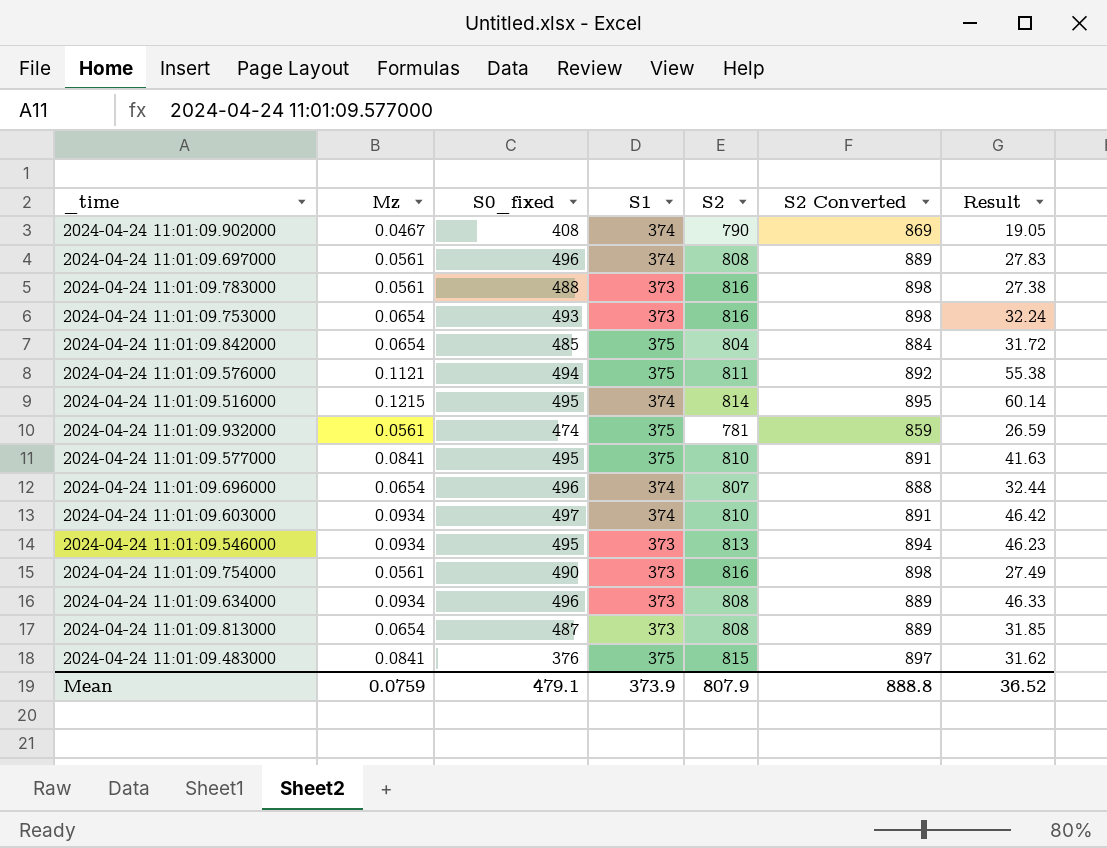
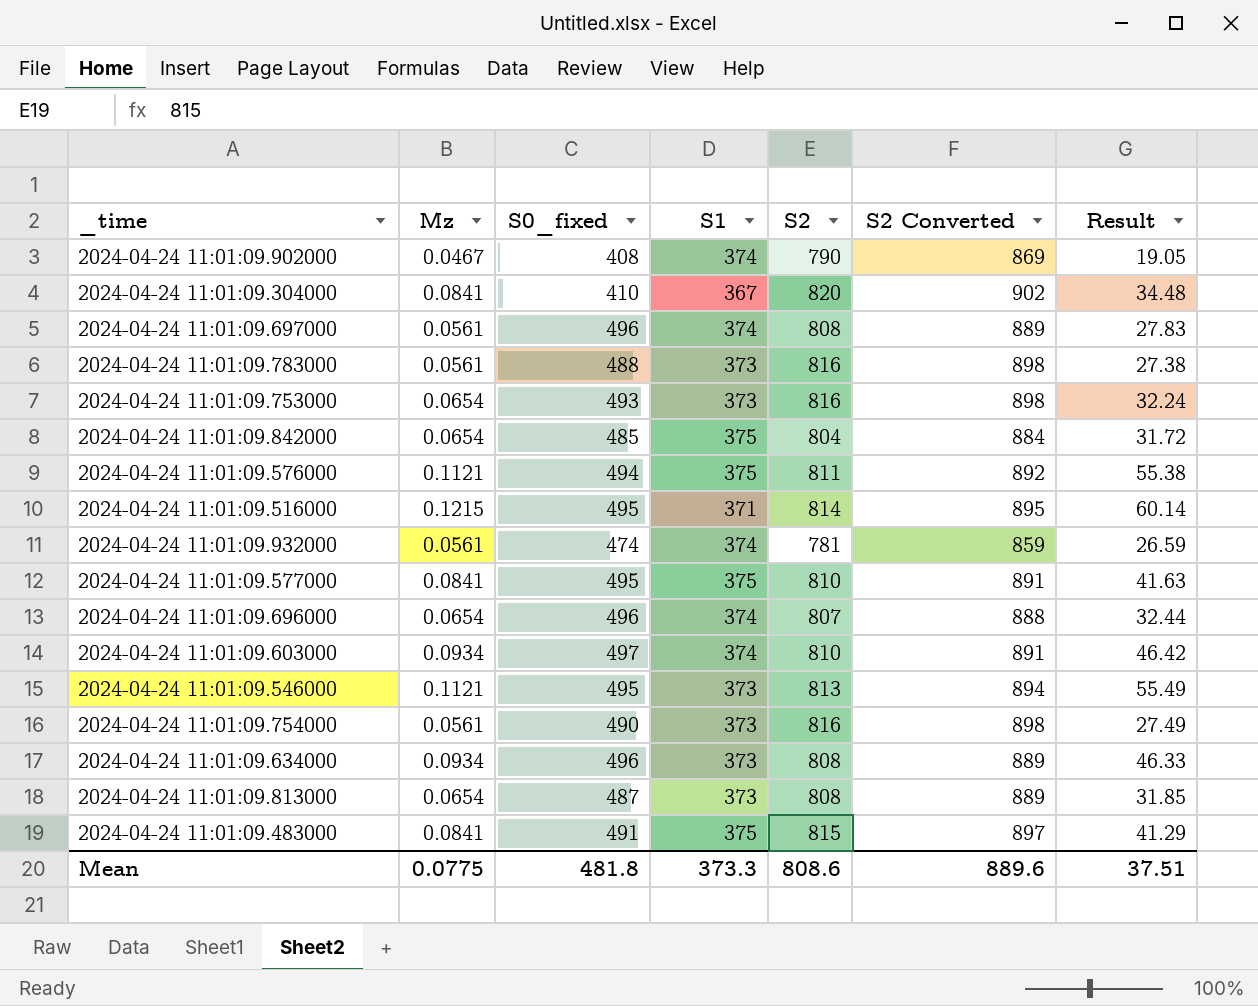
row 2024-04-24 11:01:09.304000: none -> 0.0841 | 410 | 367 | 820 | 902 | 34.48
2024-04-24 11:01:09.516000 | S1: 374 -> 371
2024-04-24 11:01:09.932000 | S1: 375 -> 374
2024-04-24 11:01:09.546000 | Mz: 0.0934 -> 0.1121
2024-04-24 11:01:09.546000 | Result: 46.23 -> 55.49
2024-04-24 11:01:09.483000 | S0_fixed: 376 -> 491
2024-04-24 11:01:09.483000 | Result: 31.62 -> 41.29
Mean | Mz: 0.0759 -> 0.0775
Mean | S0_fixed: 479.1 -> 481.8
Mean | S1: 373.9 -> 373.3
Mean | S2: 807.9 -> 808.6
Mean | S2 Converted: 888.8 -> 889.6
Mean | Result: 36.52 -> 37.51

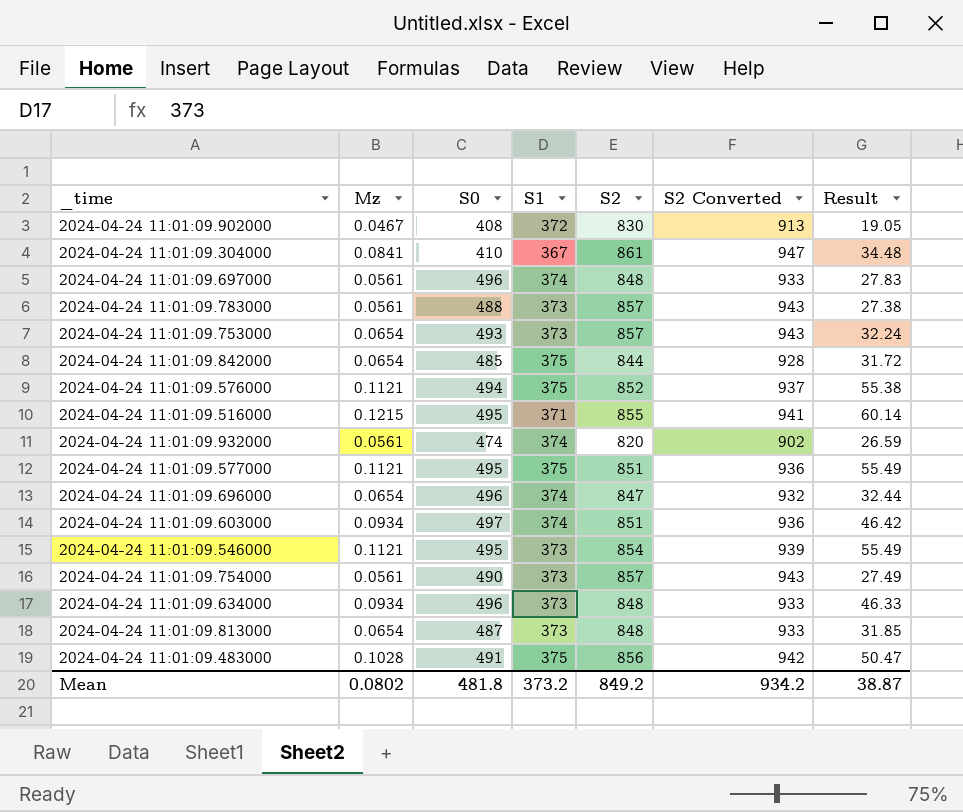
column name: S0_fixed -> S0
2024-04-24 11:01:09.902000 | S1: 374 -> 372
2024-04-24 11:01:09.902000 | S2: 790 -> 830
2024-04-24 11:01:09.902000 | S2 Converted: 869 -> 913
2024-04-24 11:01:09.304000 | S2: 820 -> 861
2024-04-24 11:01:09.304000 | S2 Converted: 902 -> 947
2024-04-24 11:01:09.697000 | S2: 808 -> 848
2024-04-24 11:01:09.697000 | S2 Converted: 889 -> 933
2024-04-24 11:01:09.783000 | S2: 816 -> 857
2024-04-24 11:01:09.783000 | S2 Converted: 898 -> 943
2024-04-24 11:01:09.753000 | S2: 816 -> 857
2024-04-24 11:01:09.753000 | S2 Converted: 898 -> 943
2024-04-24 11:01:09.842000 | S2: 804 -> 844
2024-04-24 11:01:09.842000 | S2 Converted: 884 -> 928
2024-04-24 11:01:09.576000 | S2: 811 -> 852
2024-04-24 11:01:09.576000 | S2 Converted: 892 -> 937
2024-04-24 11:01:09.516000 | S2: 814 -> 855
2024-04-24 11:01:09.516000 | S2 Converted: 895 -> 941
2024-04-24 11:01:09.932000 | S2: 781 -> 820
2024-04-24 11:01:09.932000 | S2 Converted: 859 -> 902
2024-04-24 11:01:09.577000 | Mz: 0.0841 -> 0.1121
2024-04-24 11:01:09.577000 | S2: 810 -> 851
2024-04-24 11:01:09.577000 | S2 Converted: 891 -> 936
2024-04-24 11:01:09.577000 | Result: 41.63 -> 55.49
2024-04-24 11:01:09.696000 | S2: 807 -> 847
2024-04-24 11:01:09.696000 | S2 Converted: 888 -> 932
2024-04-24 11:01:09.603000 | S2: 810 -> 851
2024-04-24 11:01:09.603000 | S2 Converted: 891 -> 936
2024-04-24 11:01:09.546000 | S2: 813 -> 854
2024-04-24 11:01:09.546000 | S2 Converted: 894 -> 939
2024-04-24 11:01:09.754000 | S2: 816 -> 857
2024-04-24 11:01:09.754000 | S2 Converted: 898 -> 943
2024-04-24 11:01:09.634000 | S2: 808 -> 848
2024-04-24 11:01:09.634000 | S2 Converted: 889 -> 933
2024-04-24 11:01:09.813000 | S2: 808 -> 848
2024-04-24 11:01:09.813000 | S2 Converted: 889 -> 933
2024-04-24 11:01:09.483000 | Mz: 0.0841 -> 0.1028
2024-04-24 11:01:09.483000 | S2: 815 -> 856
2024-04-24 11:01:09.483000 | S2 Converted: 897 -> 942
2024-04-24 11:01:09.483000 | Result: 41.29 -> 50.47
Mean | Mz: 0.0775 -> 0.0802
Mean | S1: 373.3 -> 373.2
Mean | S2: 808.6 -> 849.2
Mean | S2 Converted: 889.6 -> 934.2
Mean | Result: 37.51 -> 38.87

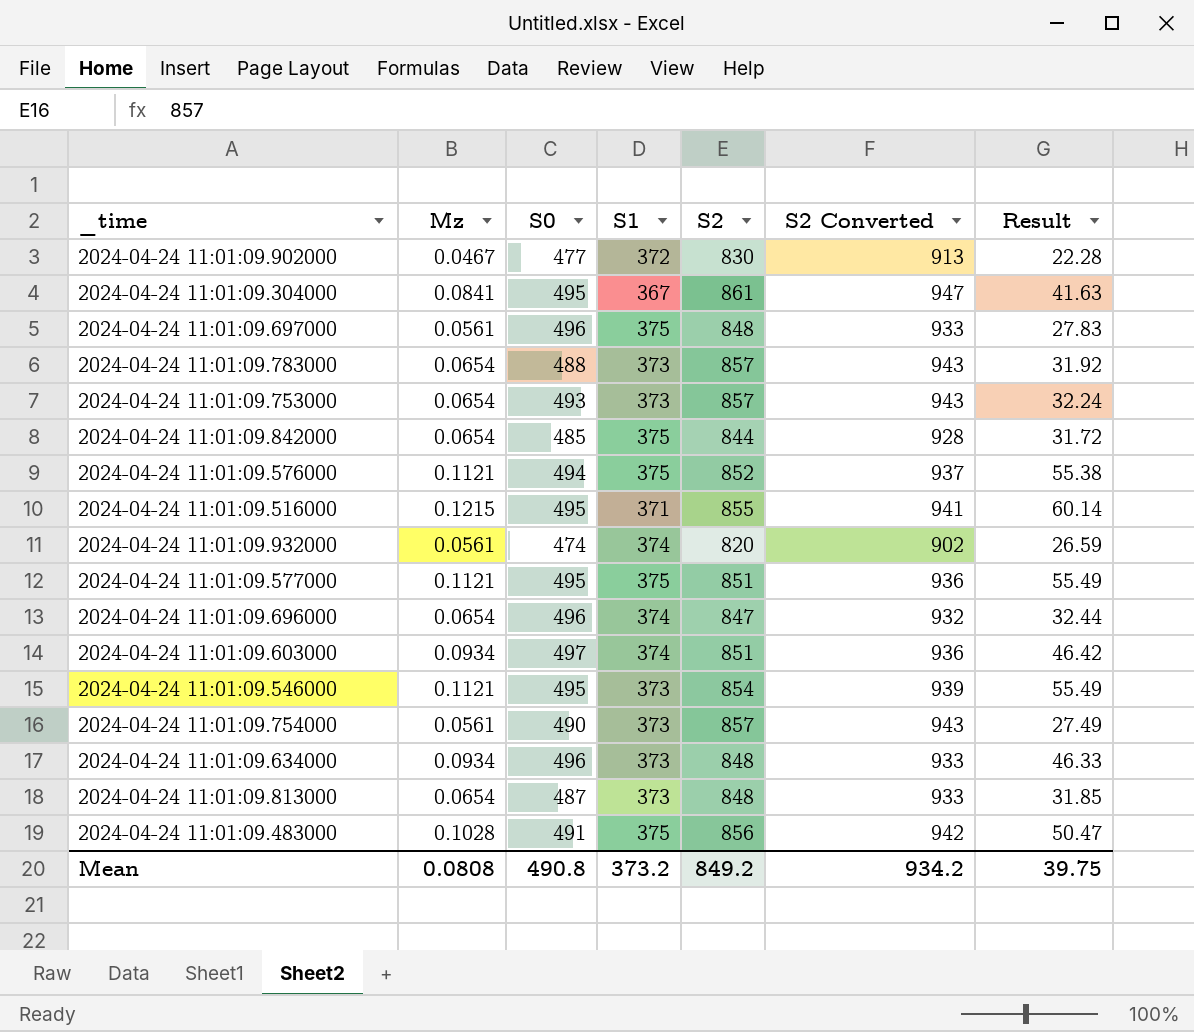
2024-04-24 11:01:09.902000 | S0: 408 -> 477
2024-04-24 11:01:09.902000 | Result: 19.05 -> 22.28
2024-04-24 11:01:09.304000 | S0: 410 -> 495
2024-04-24 11:01:09.304000 | Result: 34.48 -> 41.63
2024-04-24 11:01:09.697000 | S1: 374 -> 375
2024-04-24 11:01:09.783000 | Mz: 0.0561 -> 0.0654
2024-04-24 11:01:09.783000 | Result: 27.38 -> 31.92
Mean | Mz: 0.0802 -> 0.0808
Mean | S0: 481.8 -> 490.8
Mean | Result: 38.87 -> 39.75

